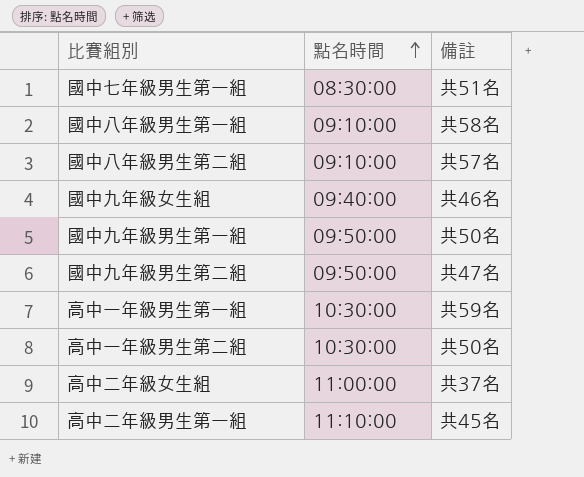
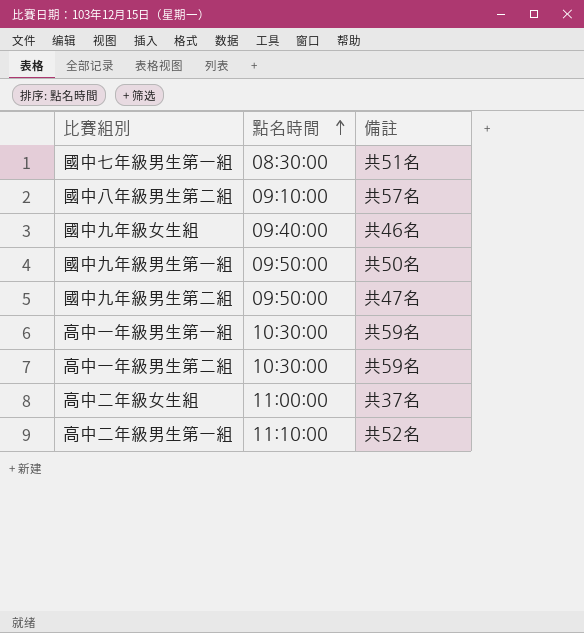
row 國中八年級男生第一組: 09:10:00 | 共58名 -> none
高中一年級男生第二組 | 備註: 共50名 -> 共59名
高中二年級男生第一組 | 備註: 共45名 -> 共52名

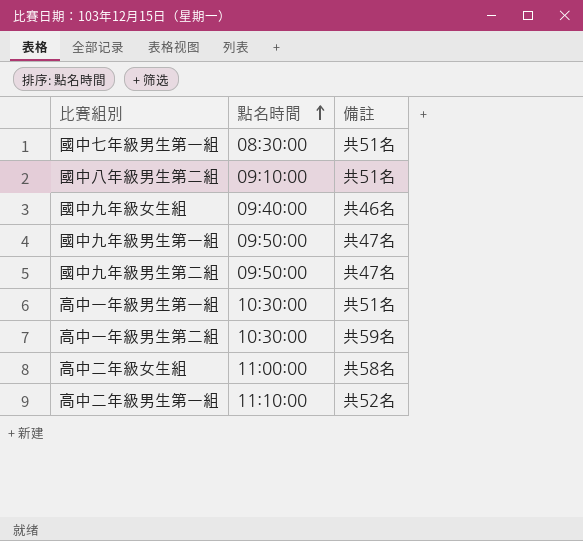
國中八年級男生第二組 | 備註: 共57名 -> 共51名
國中九年級男生第一組 | 備註: 共50名 -> 共47名
高中一年級男生第一組 | 備註: 共59名 -> 共51名
高中二年級女生組 | 備註: 共37名 -> 共58名

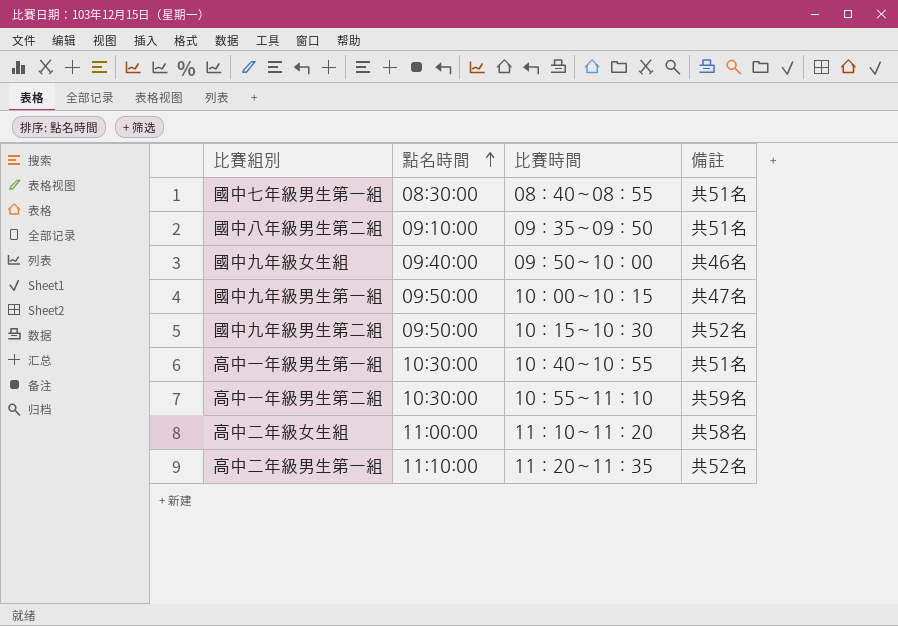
column 比賽時間 | position: none -> 3
國中九年級男生第二組 | 備註: 共47名 -> 共52名

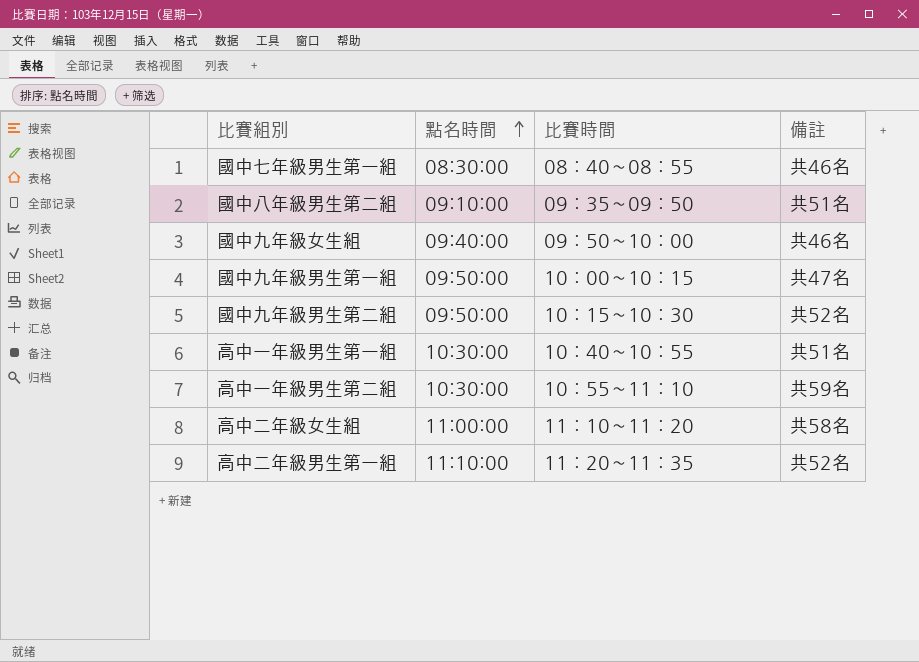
國中七年級男生第一組 | 備註: 共51名 -> 共46名

